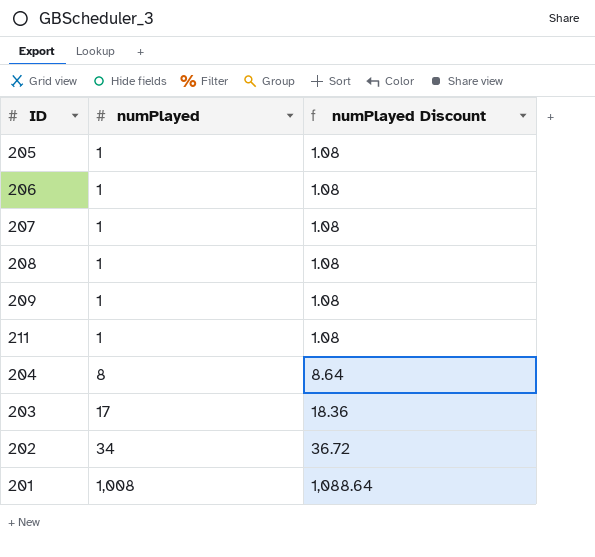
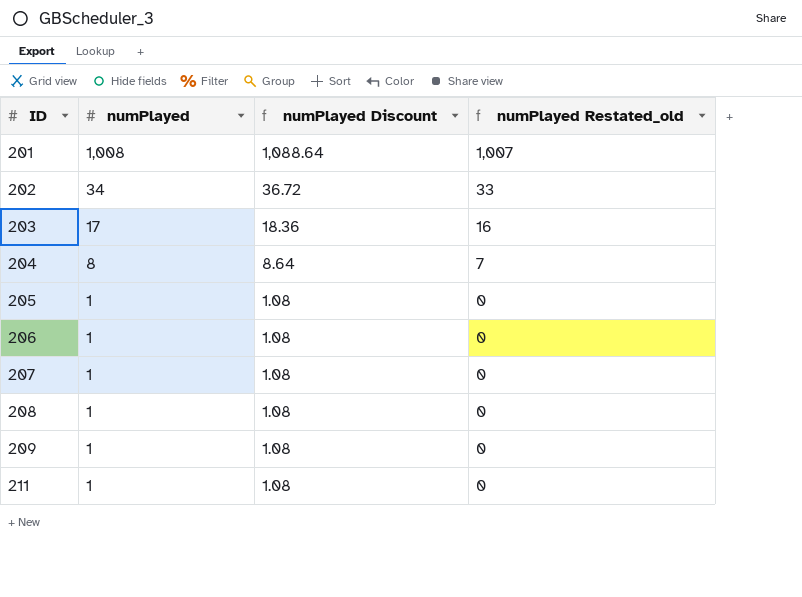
row order: numPlayed ascending -> ID ascending
column numPlayed Restated_old | formula: none -> [numPlayed] - 1

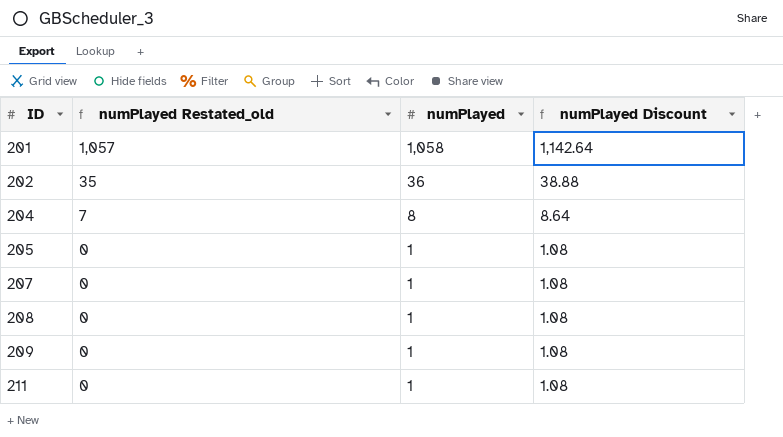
column numPlayed Restated_old | position: 4 -> 2
row 203: 17 | 18.36 | 16 -> none
row 206: 1 | 1.08 | 0 -> none
201 | numPlayed Restated_old: 1,007 -> 1,057
201 | numPlayed: 1,008 -> 1,058
201 | numPlayed Discount: 1,088.64 -> 1,142.64
202 | numPlayed Restated_old: 33 -> 35
202 | numPlayed: 34 -> 36
202 | numPlayed Discount: 36.72 -> 38.88

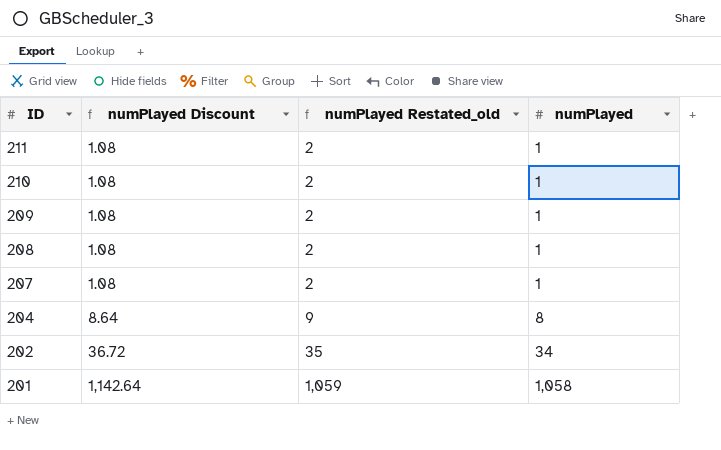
row order: ID ascending -> ID descending
column numPlayed Discount | position: 4 -> 2
column numPlayed Restated_old | formula: [numPlayed] - 1 -> [numPlayed] + 1
row 205: 0 | 1 | 1.08 -> none
row 210: none -> 1.08 | 2 | 1
202 | numPlayed Discount: 38.88 -> 36.72
202 | numPlayed: 36 -> 34

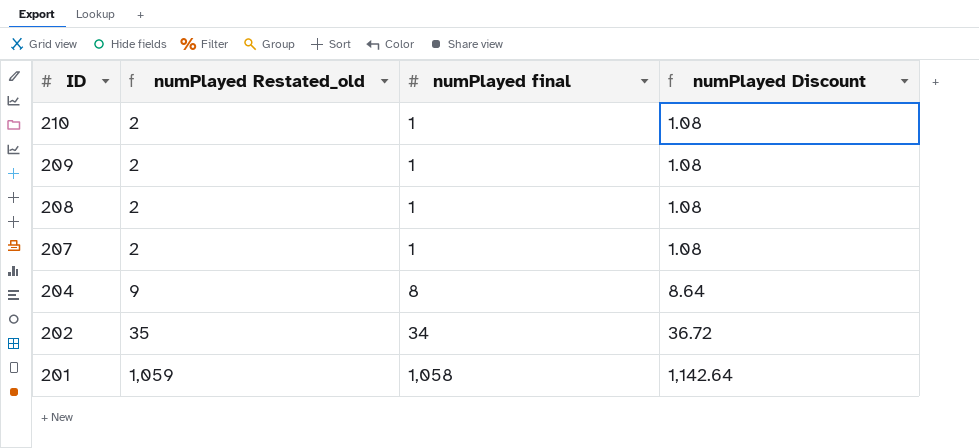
column name: numPlayed -> numPlayed final
column numPlayed Discount | position: 2 -> 4
row 211: 1.08 | 2 | 1 -> none

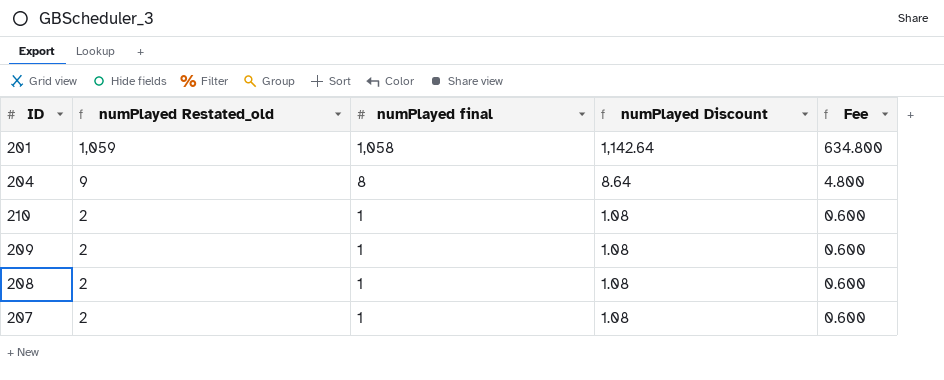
row order: ID descending -> numPlayed Restated_old descending
column Fee | formula: none -> [numPlayed final] * 0.6
row 202: 35 | 34 | 36.72 -> none

